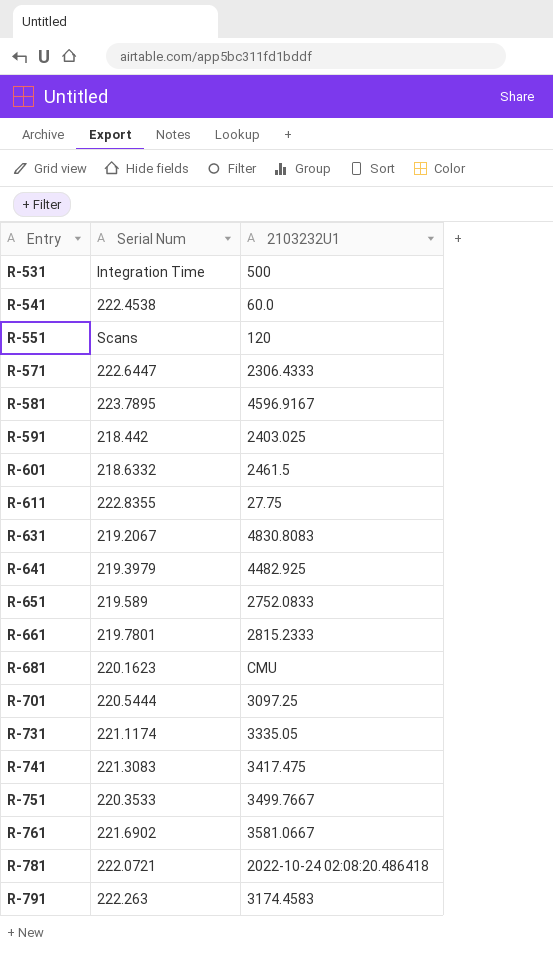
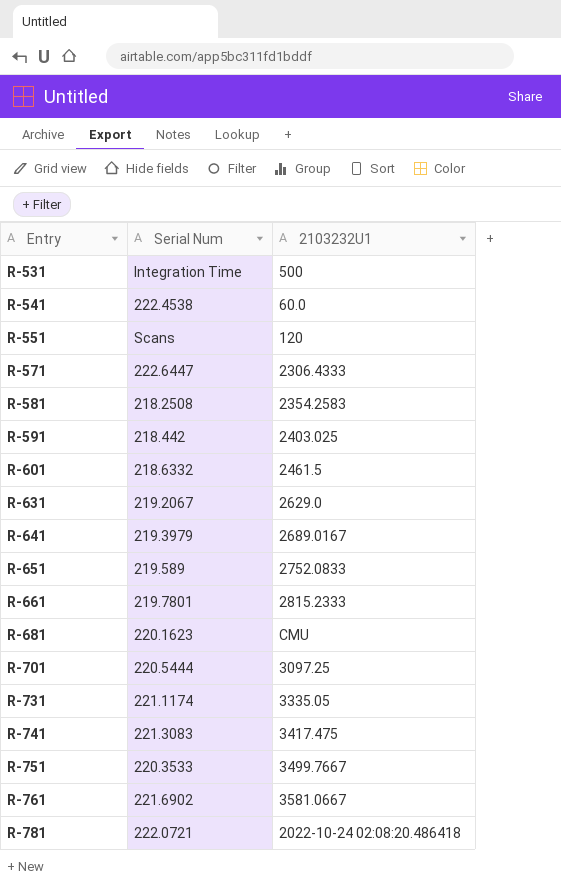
row R-611: 222.8355 | 27.75 -> none
row R-791: 222.263 | 3174.4583 -> none
R-581 | Serial Num: 223.7895 -> 218.2508
R-581 | 2103232U1: 4596.9167 -> 2354.2583
R-631 | 2103232U1: 4830.8083 -> 2629.0
R-641 | 2103232U1: 4482.925 -> 2689.0167

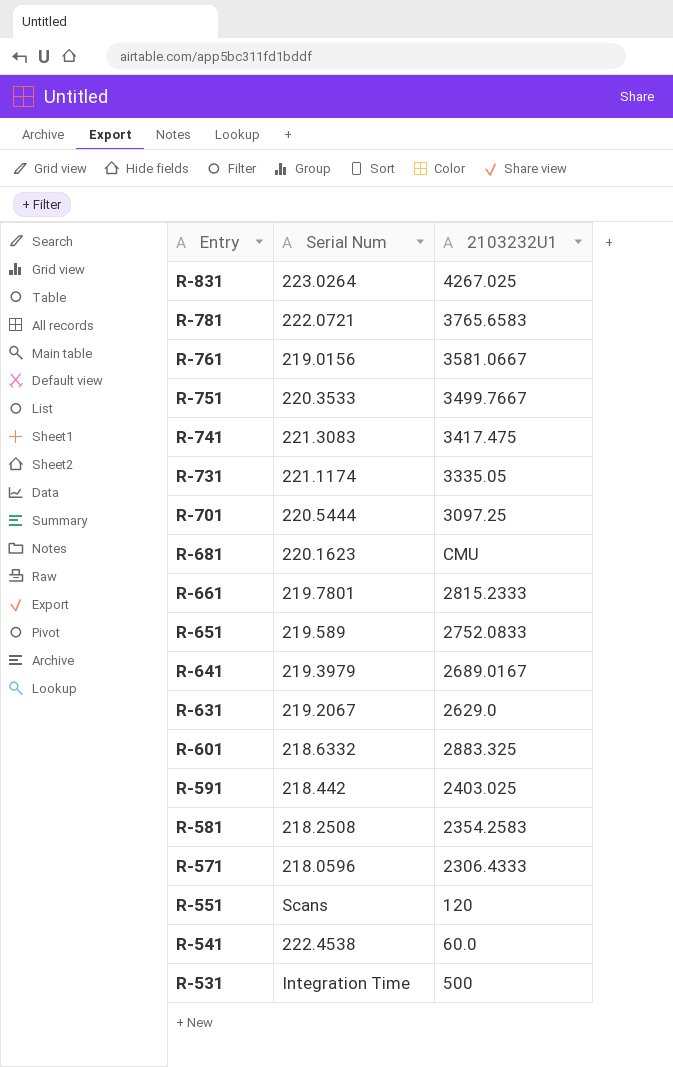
row order: Entry ascending -> Entry descending
row R-831: none -> 223.0264 | 4267.025
R-781 | 2103232U1: 2022-10-24 02:08:20.486418 -> 3765.6583
R-761 | Serial Num: 221.6902 -> 219.0156
R-601 | 2103232U1: 2461.5 -> 2883.325
R-571 | Serial Num: 222.6447 -> 218.0596

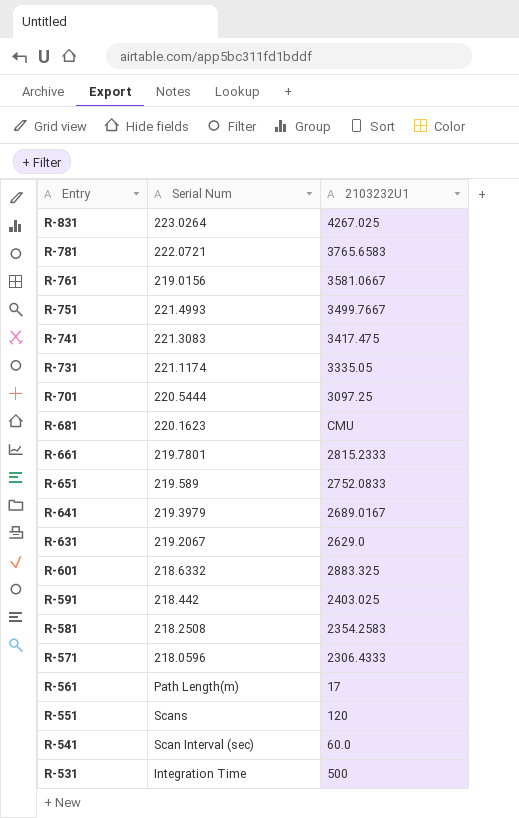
R-751 | Serial Num: 220.3533 -> 221.4993
row R-561: none -> Path Length(m) | 17
R-541 | Serial Num: 222.4538 -> Scan Interval (sec)

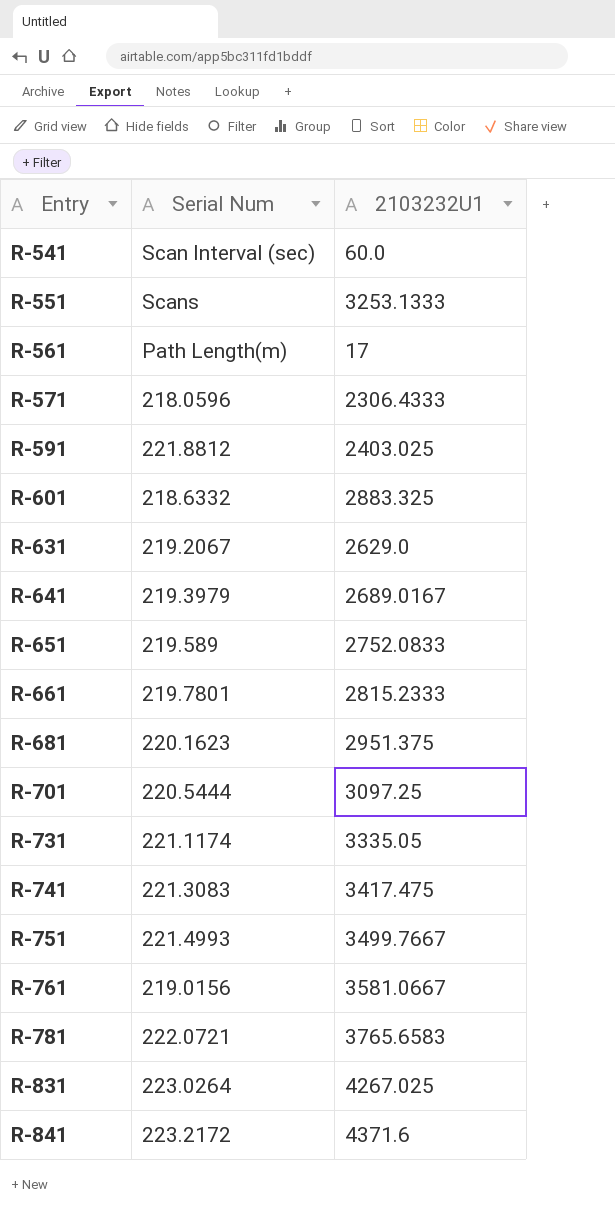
row order: Entry descending -> Entry ascending
row R-581: 218.2508 | 2354.2583 -> none
row R-531: Integration Time | 500 -> none
R-551 | 2103232U1: 120 -> 3253.1333
R-591 | Serial Num: 218.442 -> 221.8812
R-681 | 2103232U1: CMU -> 2951.375
row R-841: none -> 223.2172 | 4371.6

